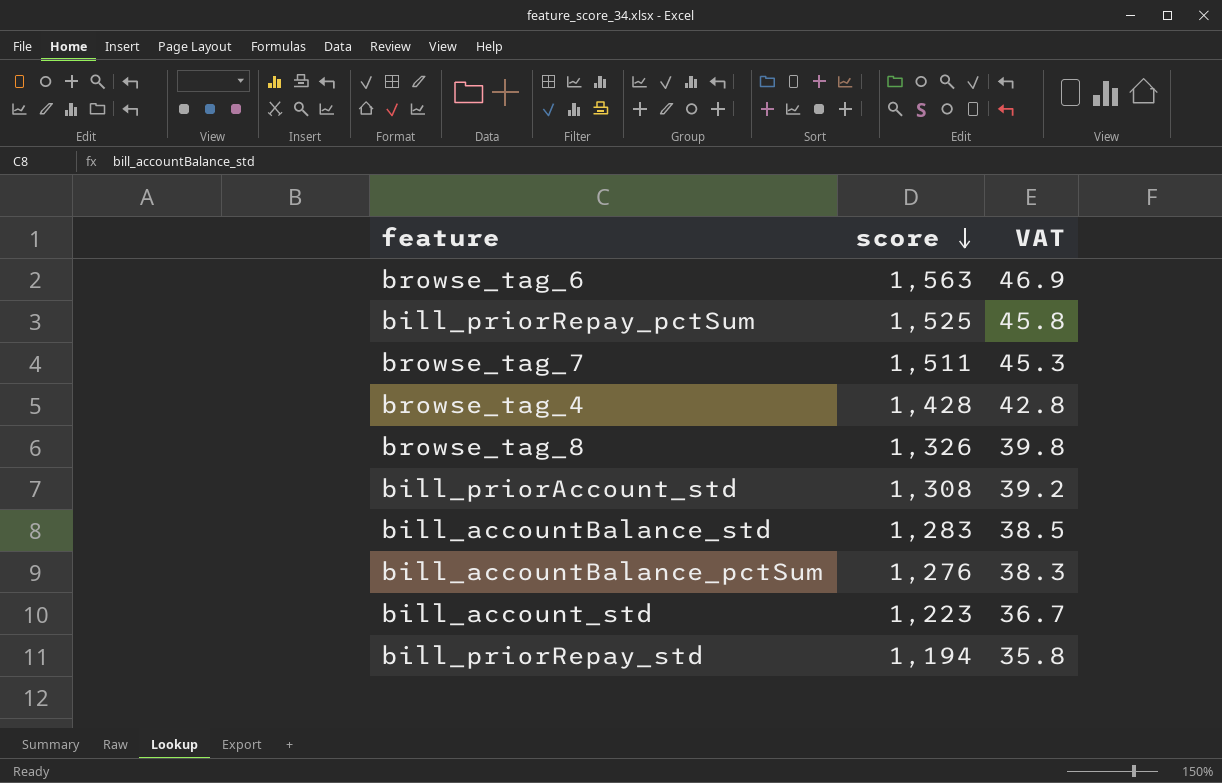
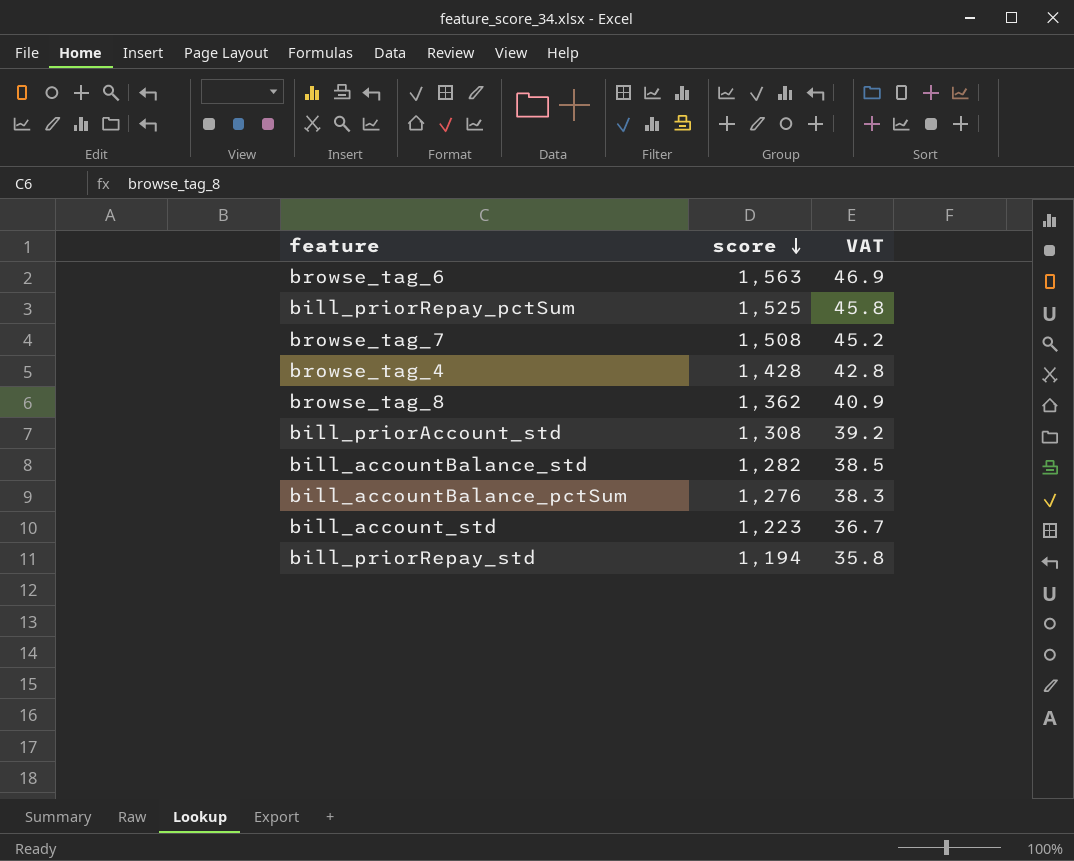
browse_tag_7 | score: 1,511 -> 1,508
browse_tag_7 | VAT: 45.3 -> 45.2
browse_tag_8 | score: 1,326 -> 1,362
browse_tag_8 | VAT: 39.8 -> 40.9
bill_accountBalance_std | score: 1,283 -> 1,282

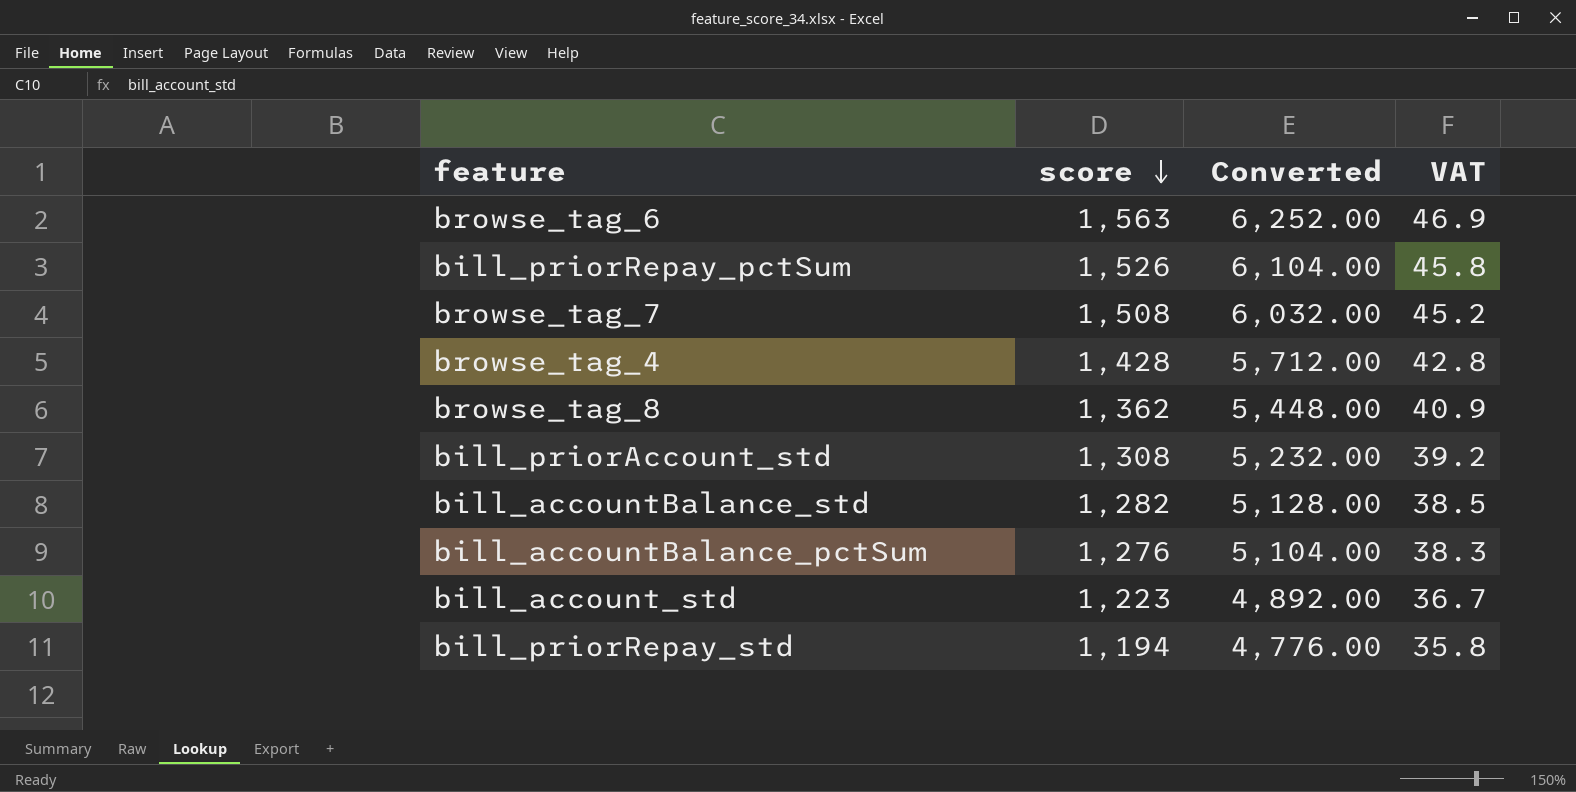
column Converted | formula: none -> [score] * 4
bill_priorRepay_pctSum | score: 1,525 -> 1,526

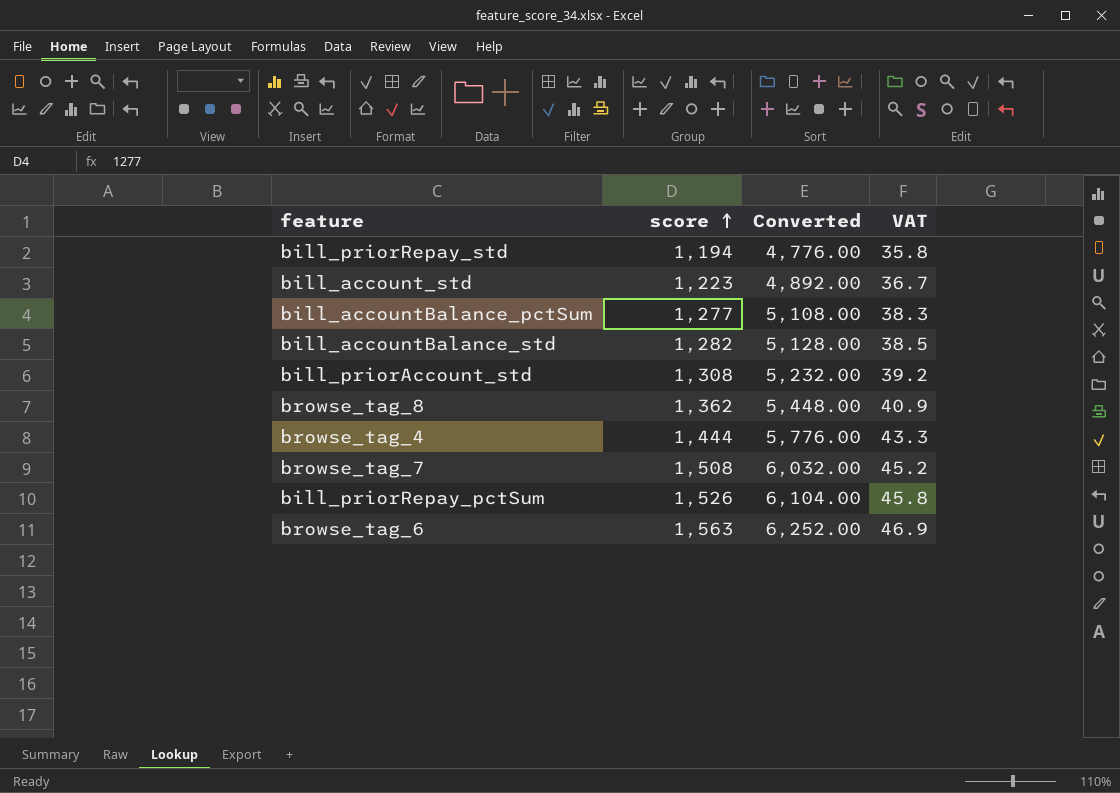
row order: score descending -> score ascending
bill_accountBalance_pctSum | score: 1,276 -> 1,277
bill_accountBalance_pctSum | Converted: 5,104.00 -> 5,108.00
browse_tag_4 | score: 1,428 -> 1,444
browse_tag_4 | Converted: 5,712.00 -> 5,776.00
browse_tag_4 | VAT: 42.8 -> 43.3

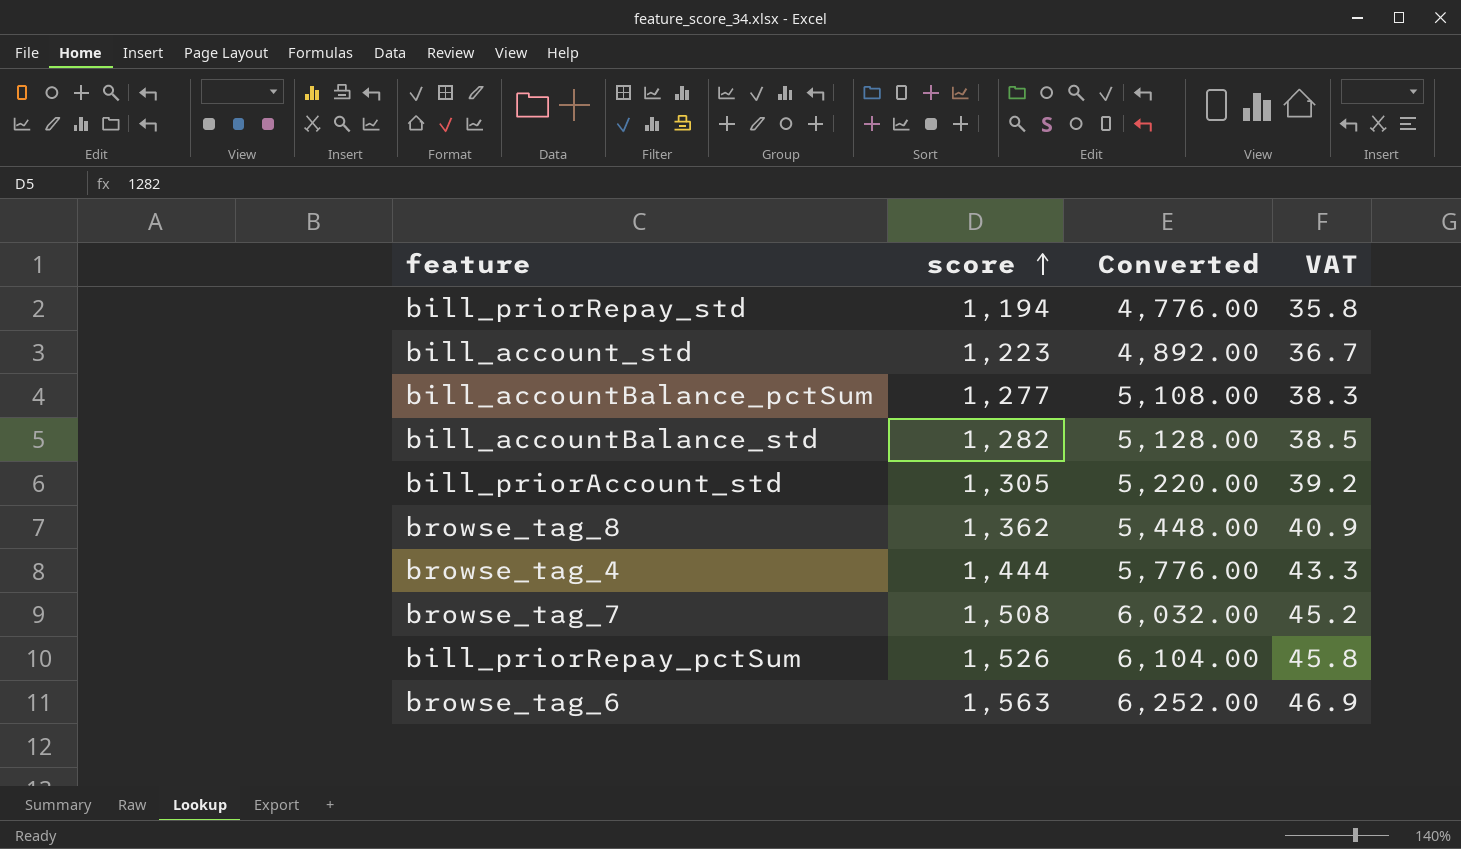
bill_priorAccount_std | score: 1,308 -> 1,305
bill_priorAccount_std | Converted: 5,232.00 -> 5,220.00

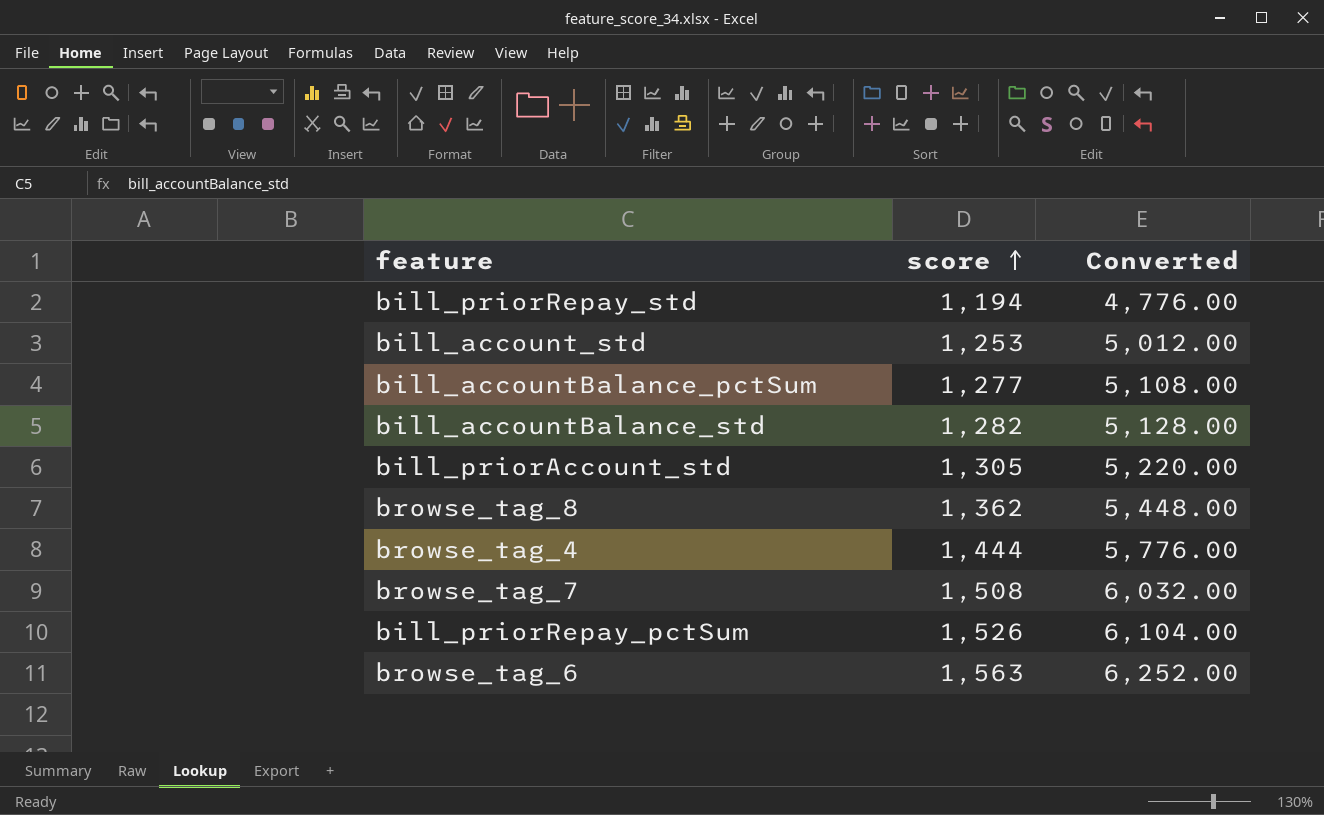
column VAT | formula: [score] * 0.03 -> none
bill_account_std | score: 1,223 -> 1,253
bill_account_std | Converted: 4,892.00 -> 5,012.00

